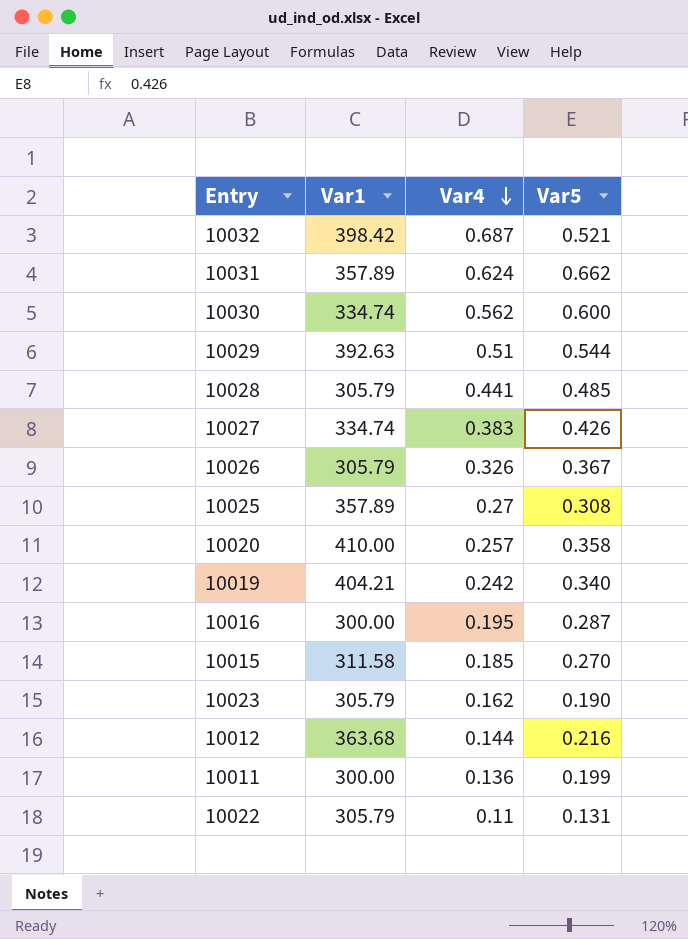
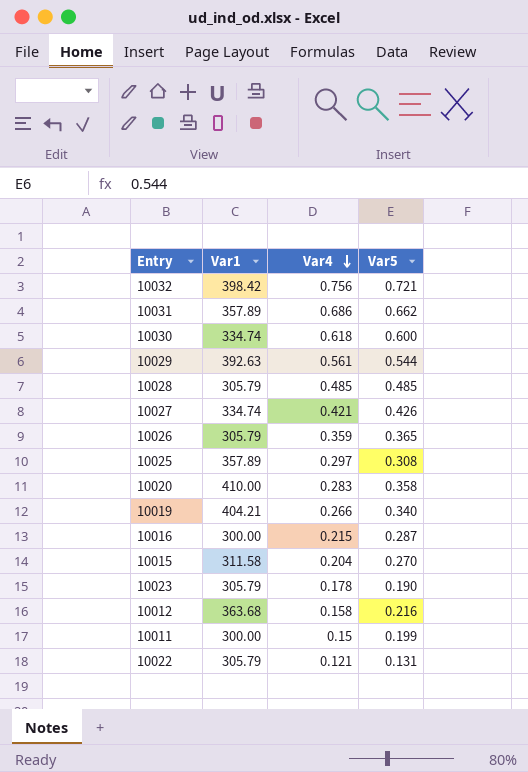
10032 | Var4: 0.687 -> 0.756
10032 | Var5: 0.521 -> 0.721
10031 | Var4: 0.624 -> 0.686
10030 | Var4: 0.562 -> 0.618
10029 | Var4: 0.51 -> 0.561
10028 | Var4: 0.441 -> 0.485
10027 | Var4: 0.383 -> 0.421
10026 | Var4: 0.326 -> 0.359
10026 | Var5: 0.367 -> 0.365
10025 | Var4: 0.27 -> 0.297
10020 | Var4: 0.257 -> 0.283
10019 | Var4: 0.242 -> 0.266
10016 | Var4: 0.195 -> 0.215
10015 | Var4: 0.185 -> 0.204
10023 | Var4: 0.162 -> 0.178
10012 | Var4: 0.144 -> 0.158
10011 | Var4: 0.136 -> 0.15
10022 | Var4: 0.11 -> 0.121

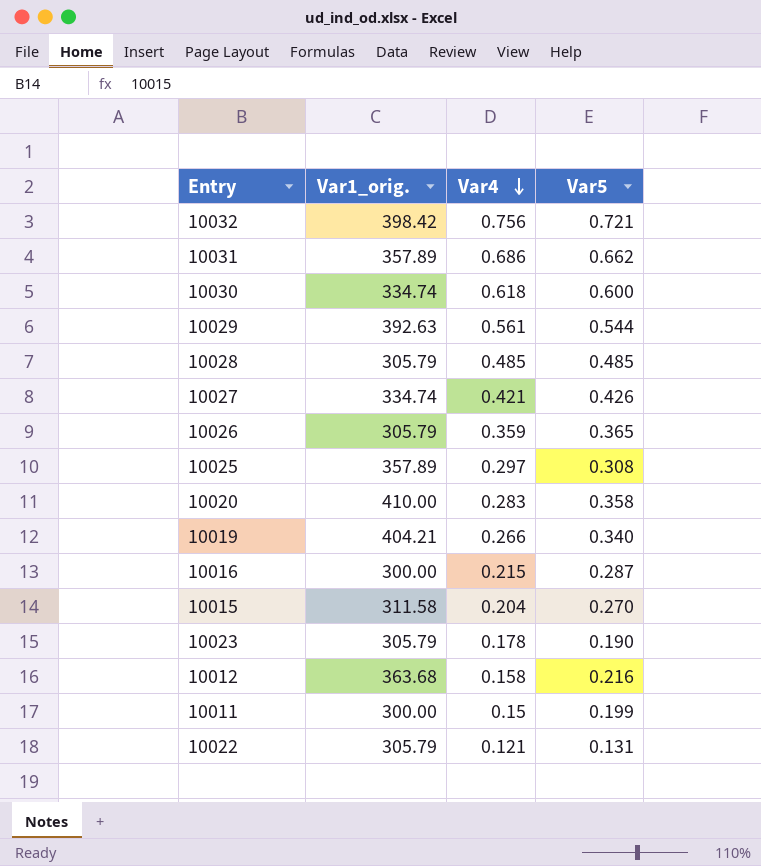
column name: Var1 -> Var1_orig.

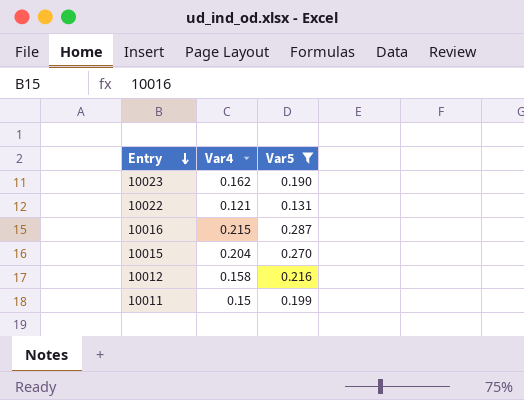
filter: none -> Var5 <= 0.287
row order: Var4 descending -> Entry descending
column Var1_orig. | position: 2 -> none
10023 | Var4: 0.178 -> 0.162

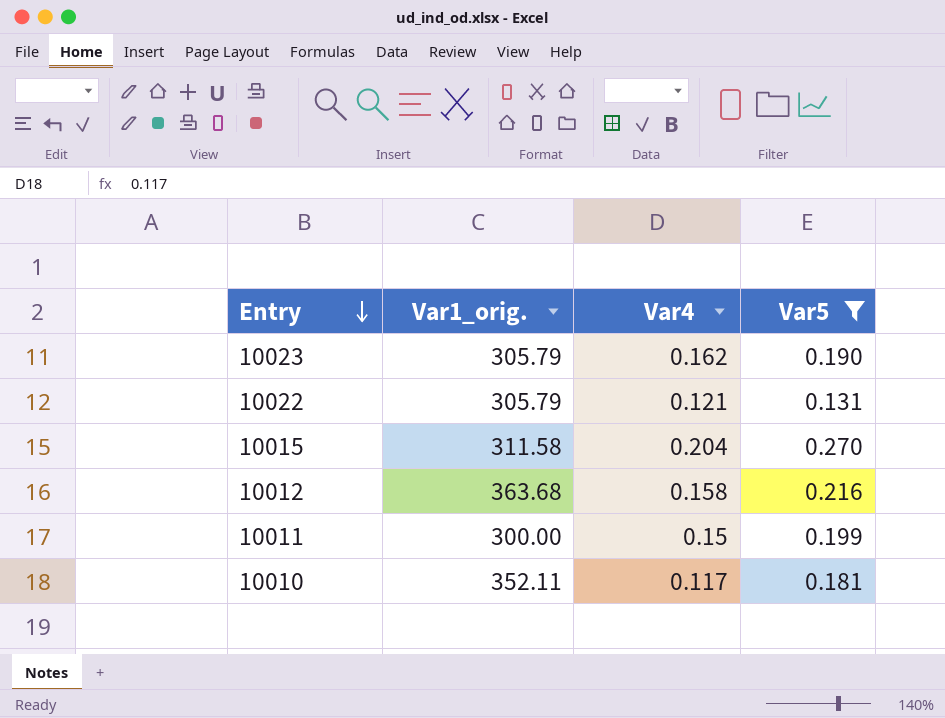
column Var1_orig. | position: none -> 2
row 10016: 0.215 | 0.287 -> none
row 10010: none -> 352.11 | 0.117 | 0.181

